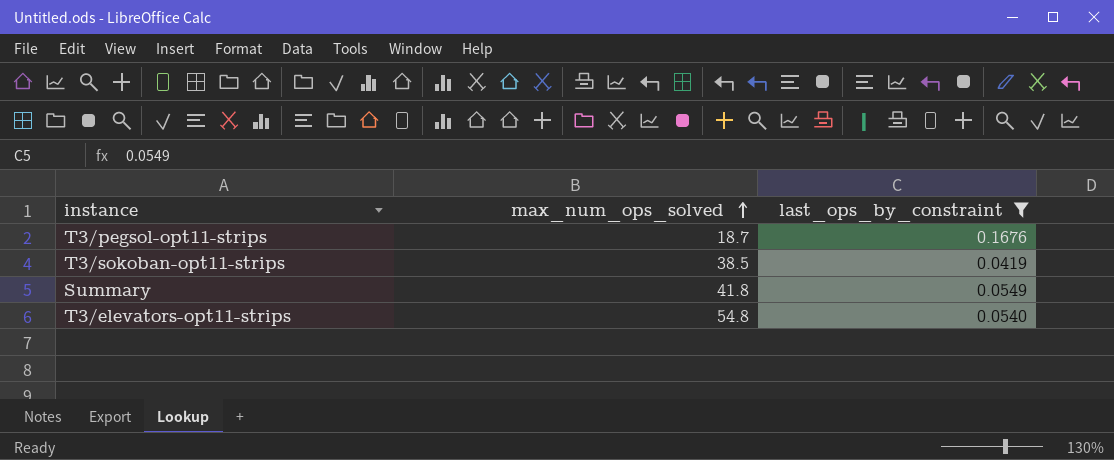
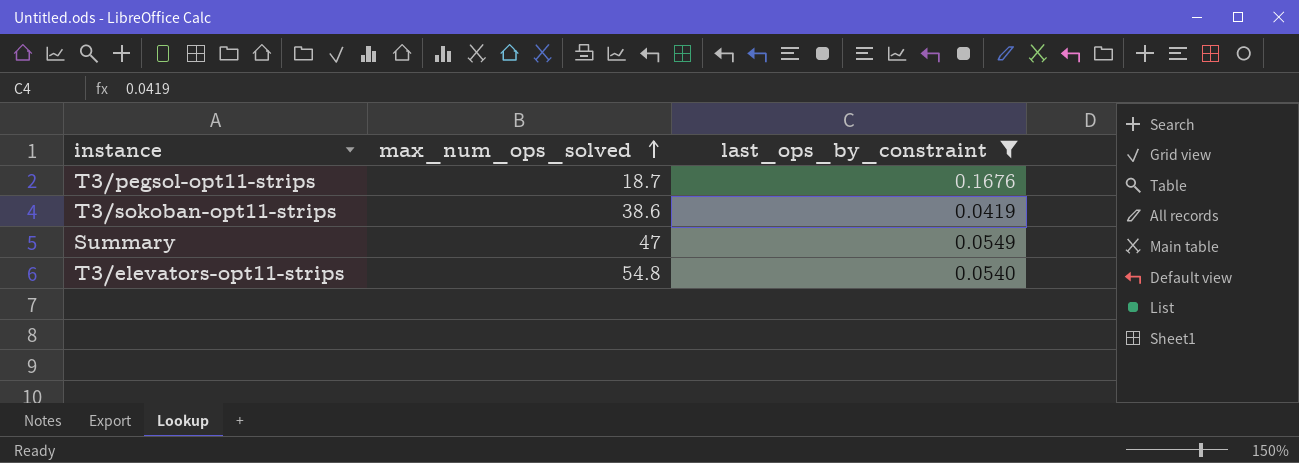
T3/sokoban-opt11-strips | max_num_ops_solved: 38.5 -> 38.6
Summary | max_num_ops_solved: 41.8 -> 47

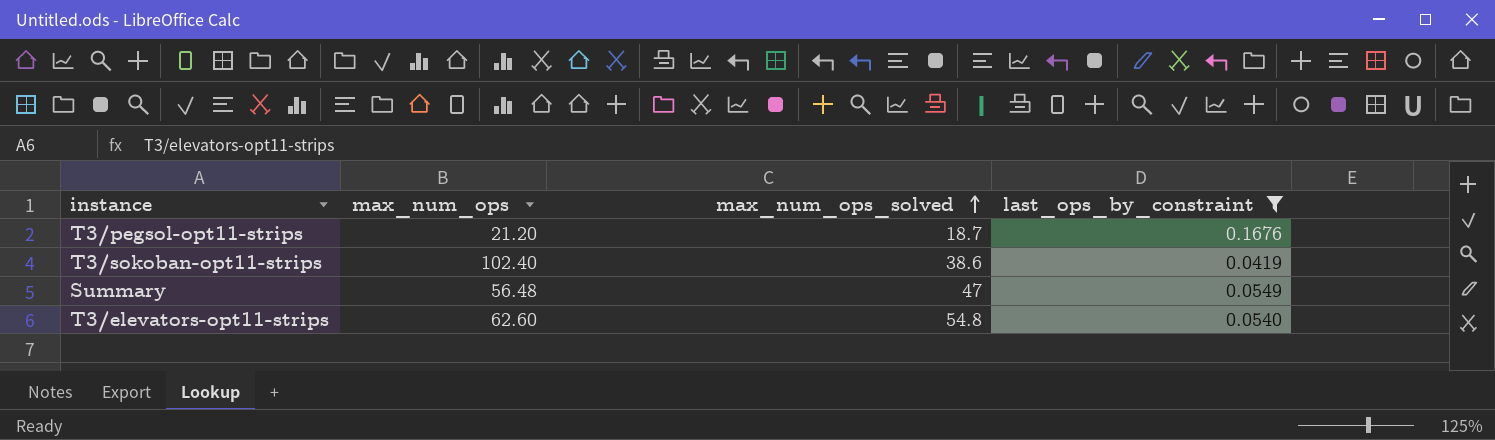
column max_num_ops | position: none -> 2

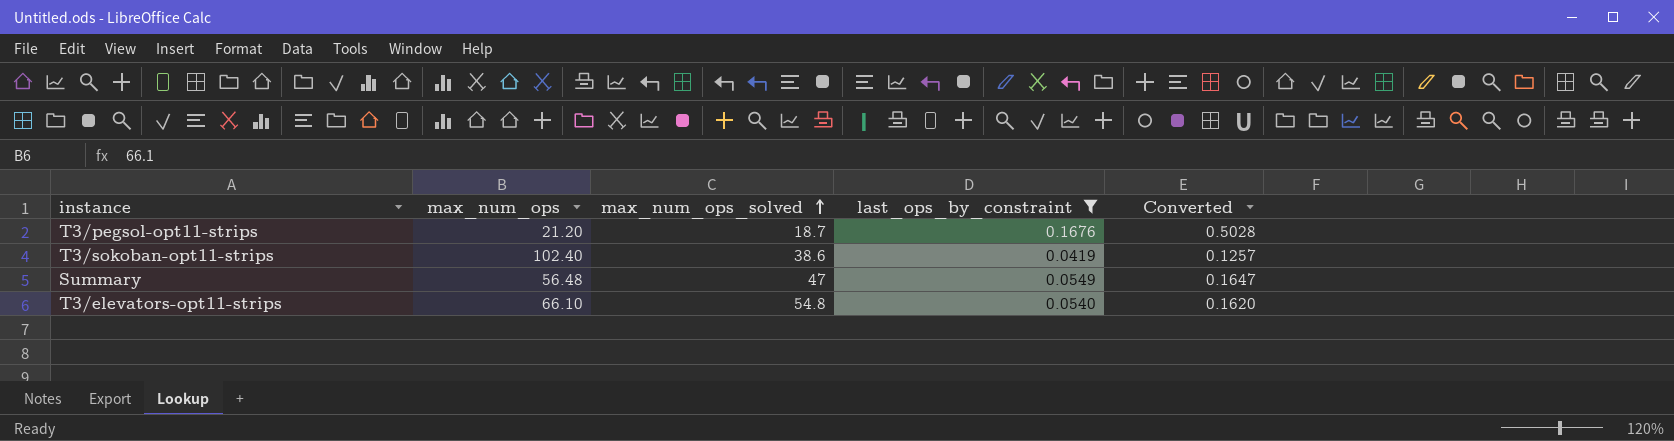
column Converted | formula: none -> [last_ops_by_constraint] * 3
T3/elevators-opt11-strips | max_num_ops: 62.60 -> 66.10

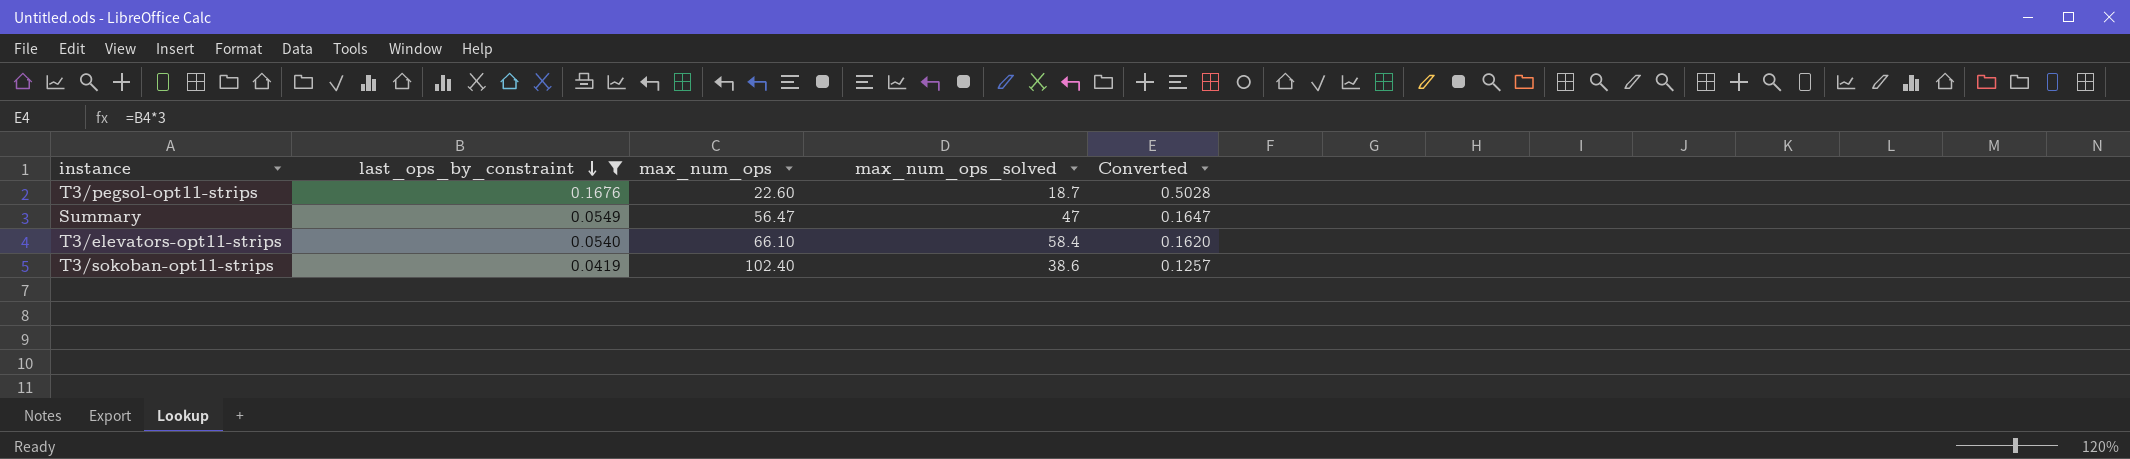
row order: max_num_ops_solved ascending -> last_ops_by_constraint descending
column last_ops_by_constraint | position: 4 -> 2
T3/pegsol-opt11-strips | max_num_ops: 21.20 -> 22.60
Summary | max_num_ops: 56.48 -> 56.47
T3/elevators-opt11-strips | max_num_ops_solved: 54.8 -> 58.4

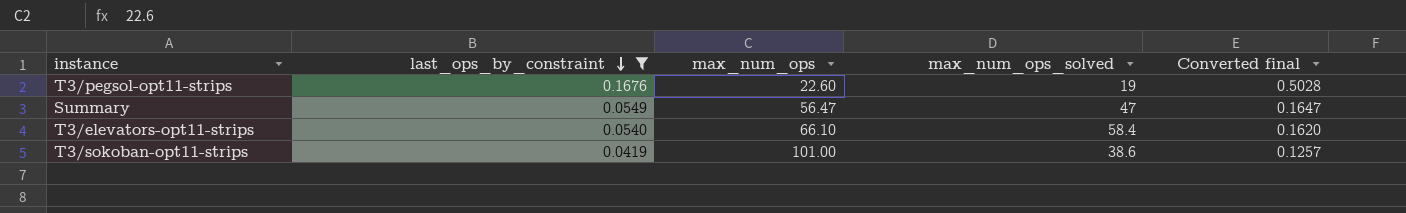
column name: Converted -> Converted final
T3/pegsol-opt11-strips | max_num_ops_solved: 18.7 -> 19
T3/sokoban-opt11-strips | max_num_ops: 102.40 -> 101.00

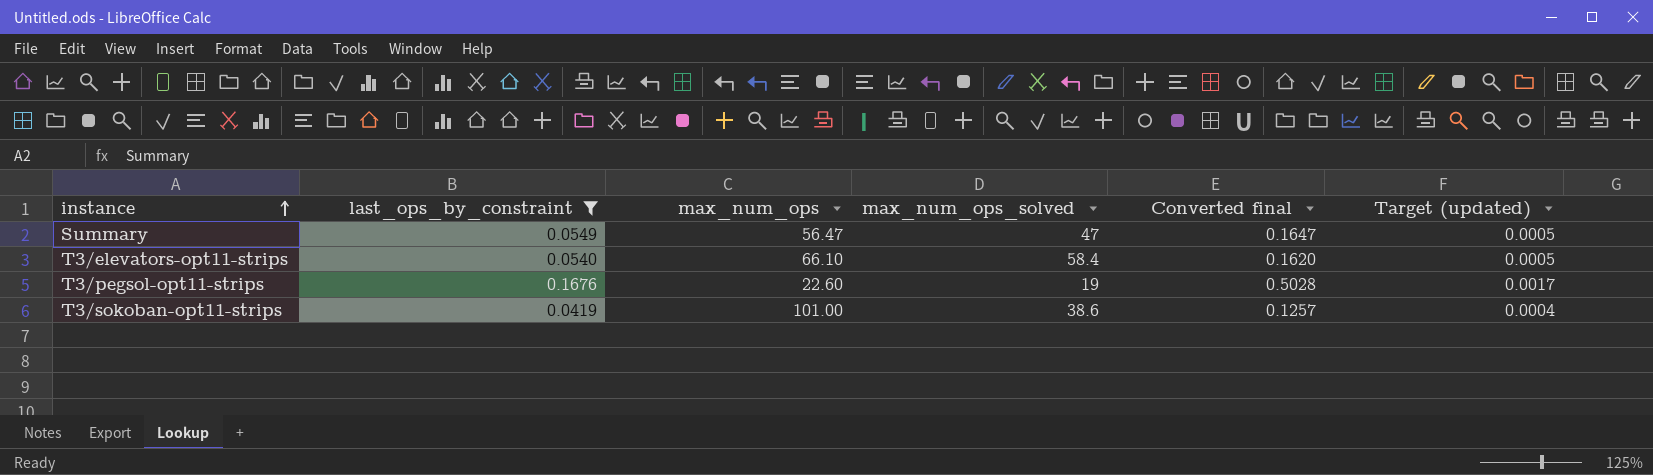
row order: last_ops_by_constraint descending -> instance ascending
column Target (updated) | formula: none -> [last_ops_by_constraint] * 0.01

